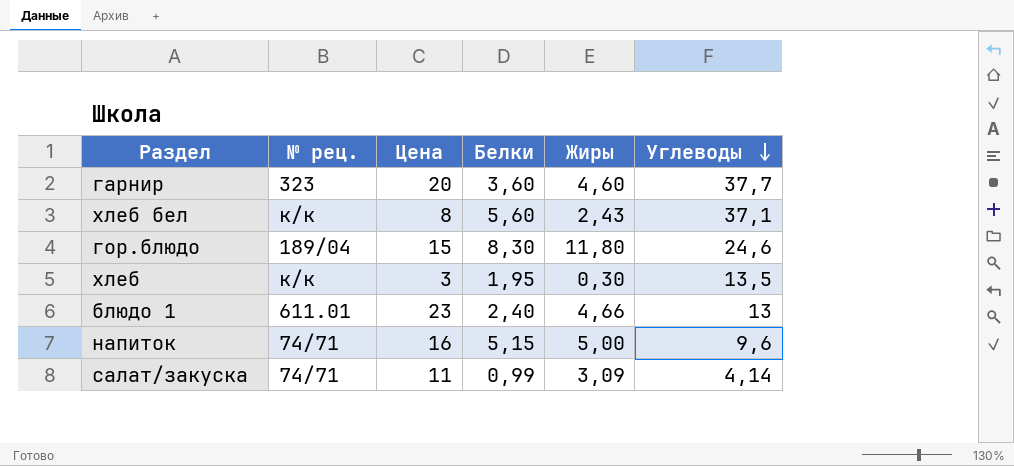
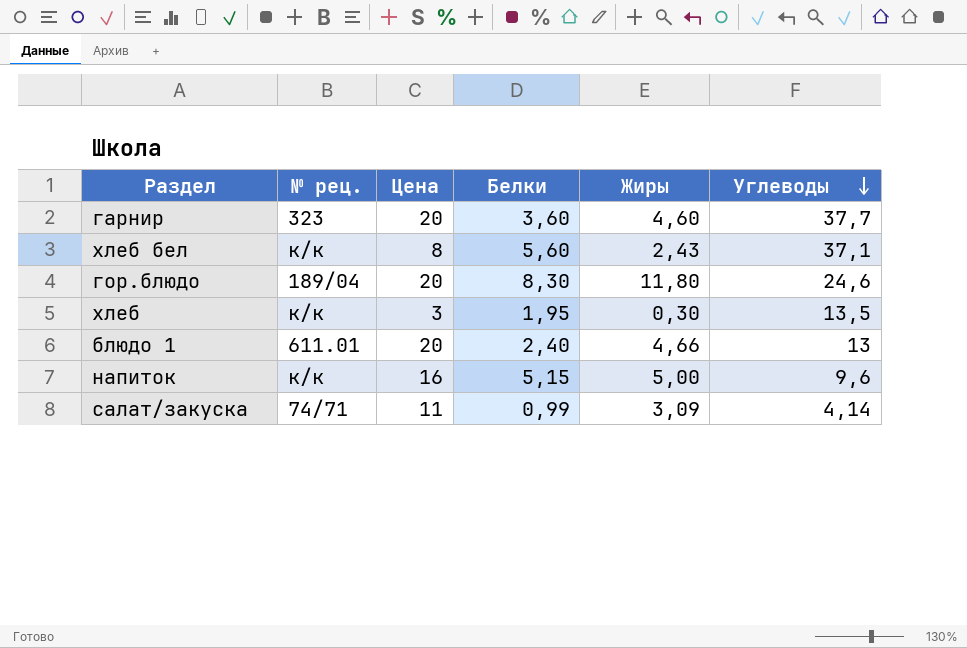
гор.блюдо | Цена: 15 -> 20
блюдо 1 | Цена: 23 -> 20
напиток | № рец.: 74/71 -> к/к

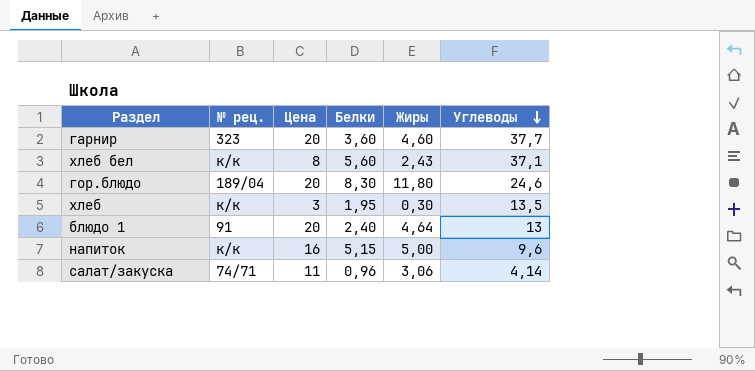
блюдо 1 | № рец.: 611.01 -> 91
блюдо 1 | Жиры: 4,66 -> 4,64
салат/закуска | Белки: 0,99 -> 0,96
салат/закуска | Жиры: 3,09 -> 3,06

